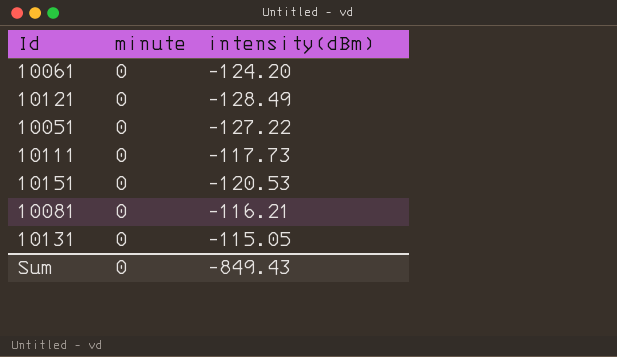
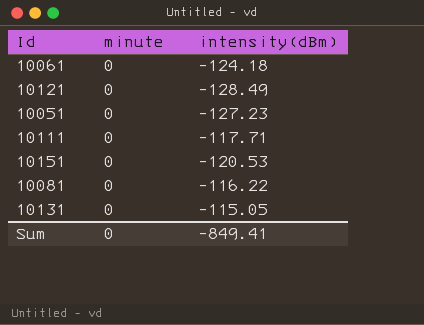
10061 | intensity(dBm): -124.20 -> -124.18
10051 | intensity(dBm): -127.22 -> -127.23
10111 | intensity(dBm): -117.73 -> -117.71
10081 | intensity(dBm): -116.21 -> -116.22
Sum | intensity(dBm): -849.43 -> -849.41

